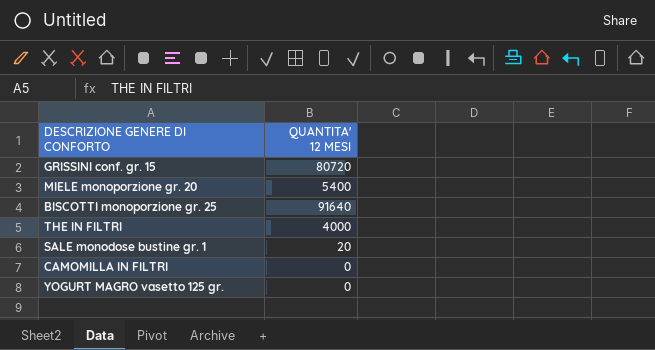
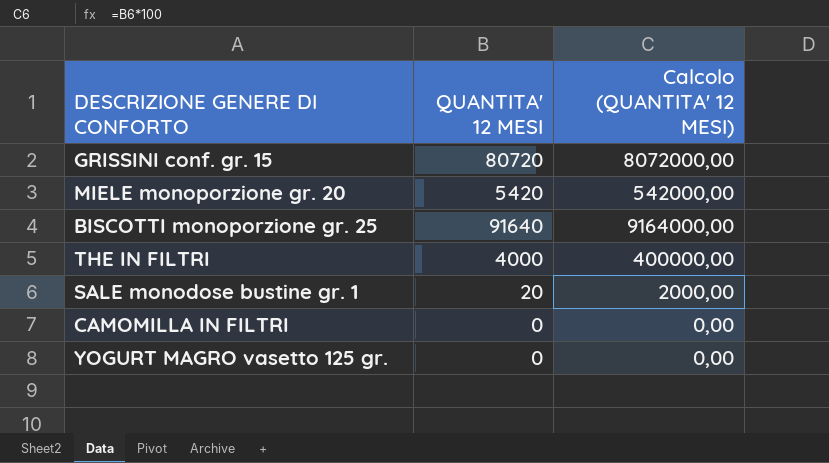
column Calcolo (QUANTITA' 12 MESI) | formula: none -> [QUANTITA' 12 MESI] * 100
MIELE monoporzione gr. 20 | QUANTITA' 12 MESI: 5400 -> 5420

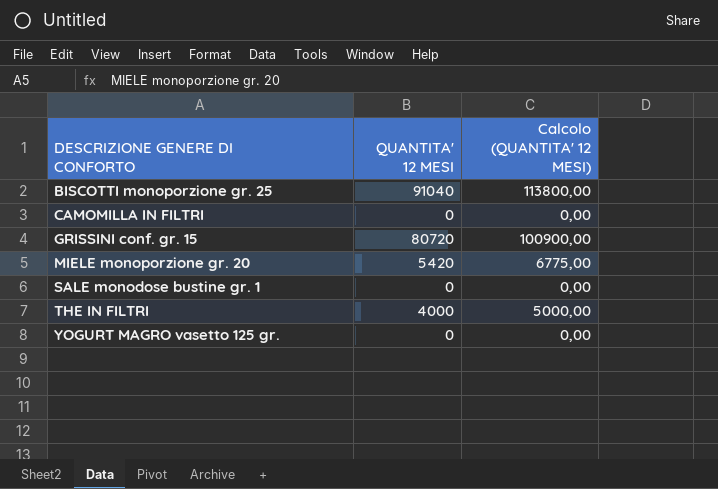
row order: none -> DESCRIZIONE GENERE DI CONFORTO ascending
column Calcolo (QUANTITA' 12 MESI) | formula: [QUANTITA' 12 MESI] * 100 -> [QUANTITA' 12 MESI] * 1,25
BISCOTTI monoporzione gr. 25 | QUANTITA' 12 MESI: 91640 -> 91040
SALE monodose bustine gr. 1 | QUANTITA' 12 MESI: 20 -> 0

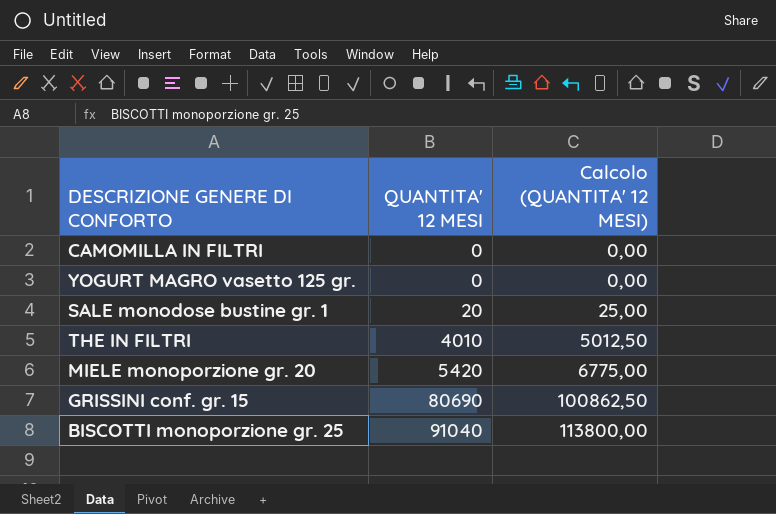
row order: DESCRIZIONE GENERE DI CONFORTO ascending -> QUANTITA' 12 MESI ascending
SALE monodose bustine gr. 1 | QUANTITA' 12 MESI: 0 -> 20
SALE monodose bustine gr. 1 | Calcolo (QUANTITA' 12 MESI): 0,00 -> 25,00
THE IN FILTRI | QUANTITA' 12 MESI: 4000 -> 4010
THE IN FILTRI | Calcolo (QUANTITA' 12 MESI): 5000,00 -> 5012,50
GRISSINI conf. gr. 15 | QUANTITA' 12 MESI: 80720 -> 80690
GRISSINI conf. gr. 15 | Calcolo (QUANTITA' 12 MESI): 100900,00 -> 100862,50

